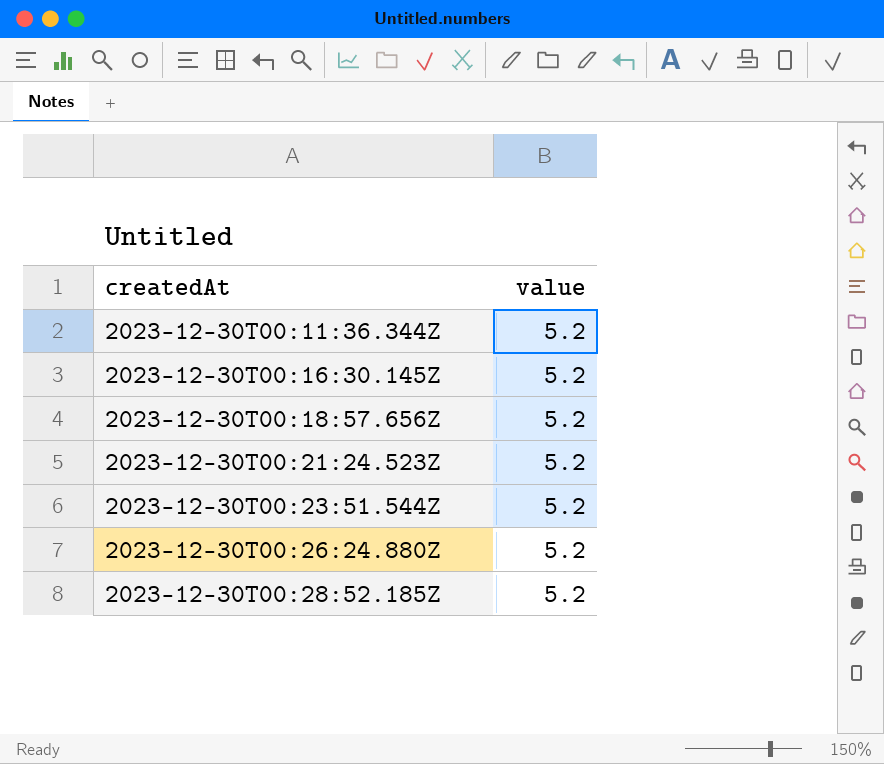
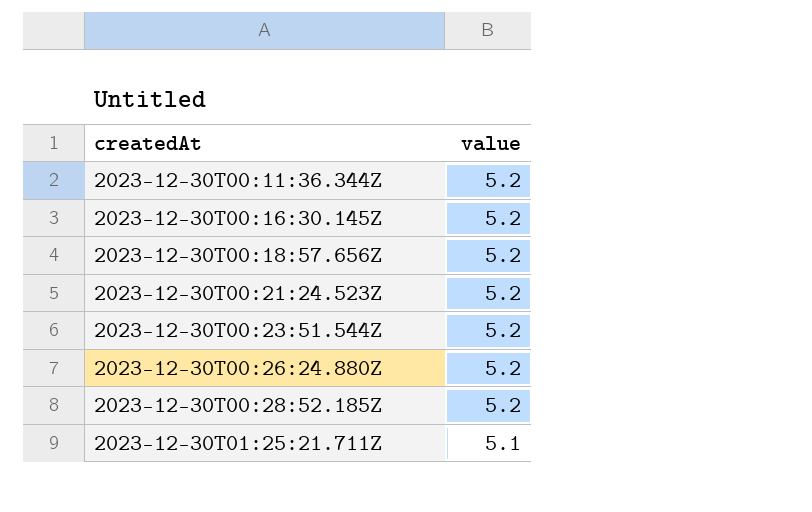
row 2023-12-30T01:25:21.711Z: none -> 5.1

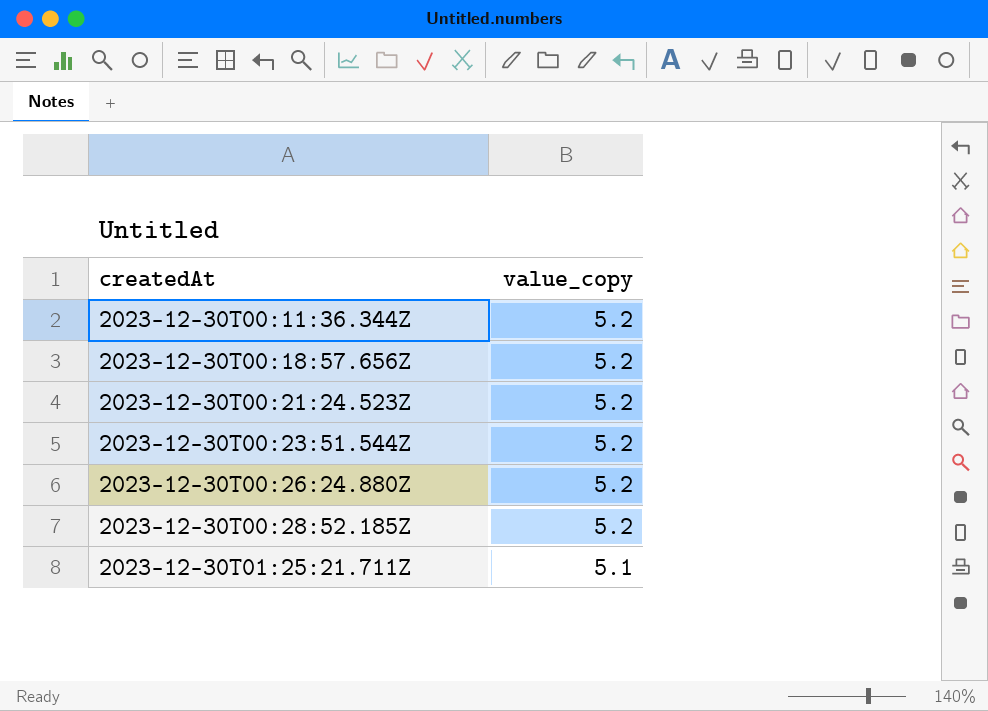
column name: value -> value_copy
row 2023-12-30T00:16:30.145Z: 5.2 -> none

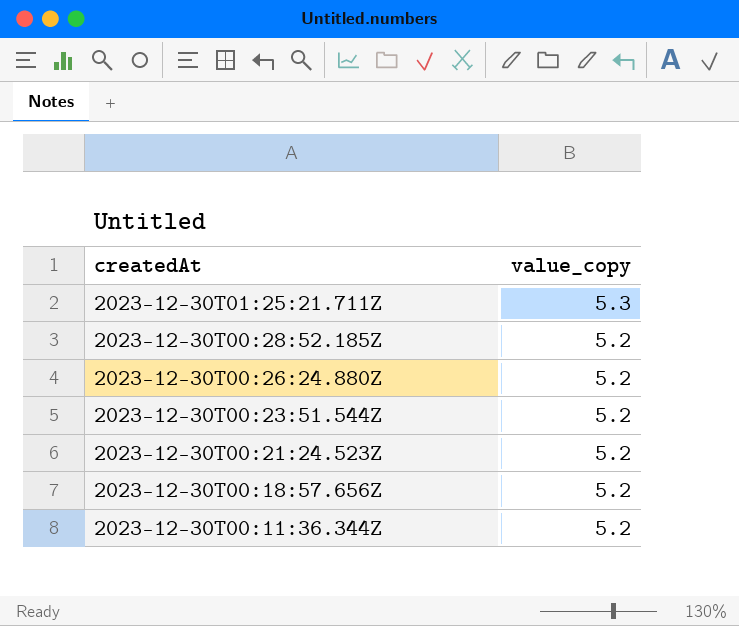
row order: createdAt ascending -> createdAt descending
2023-12-30T01:25:21.711Z | value_copy: 5.1 -> 5.3

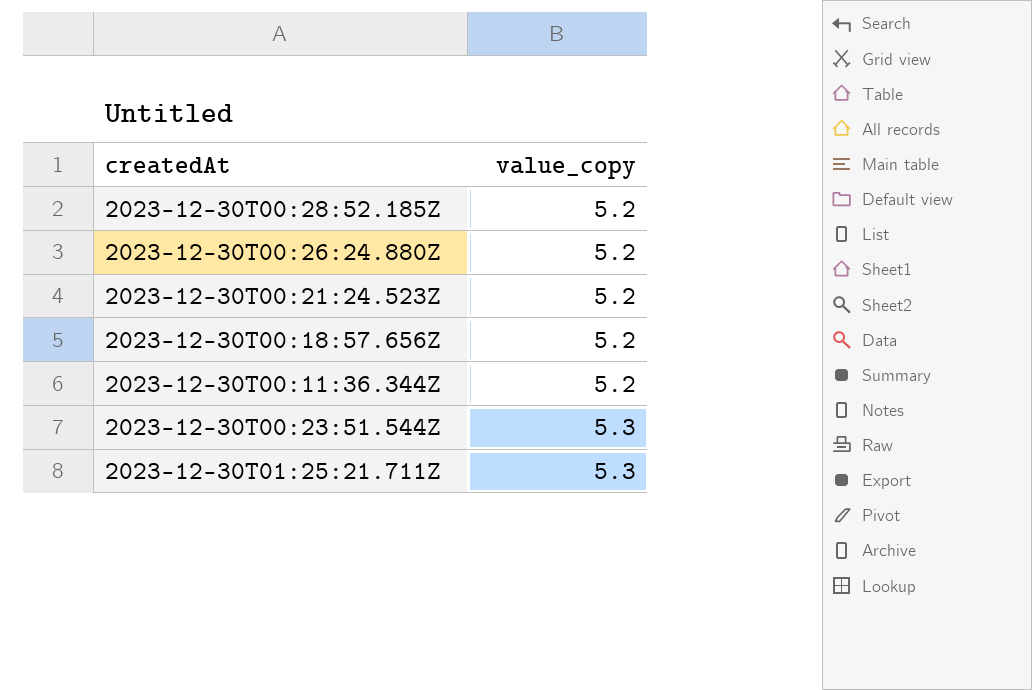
row order: createdAt descending -> value_copy ascending
2023-12-30T00:23:51.544Z | value_copy: 5.2 -> 5.3

